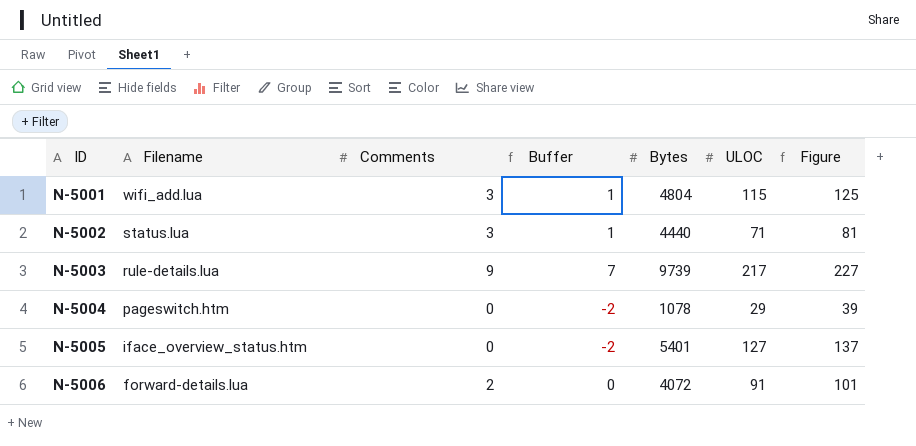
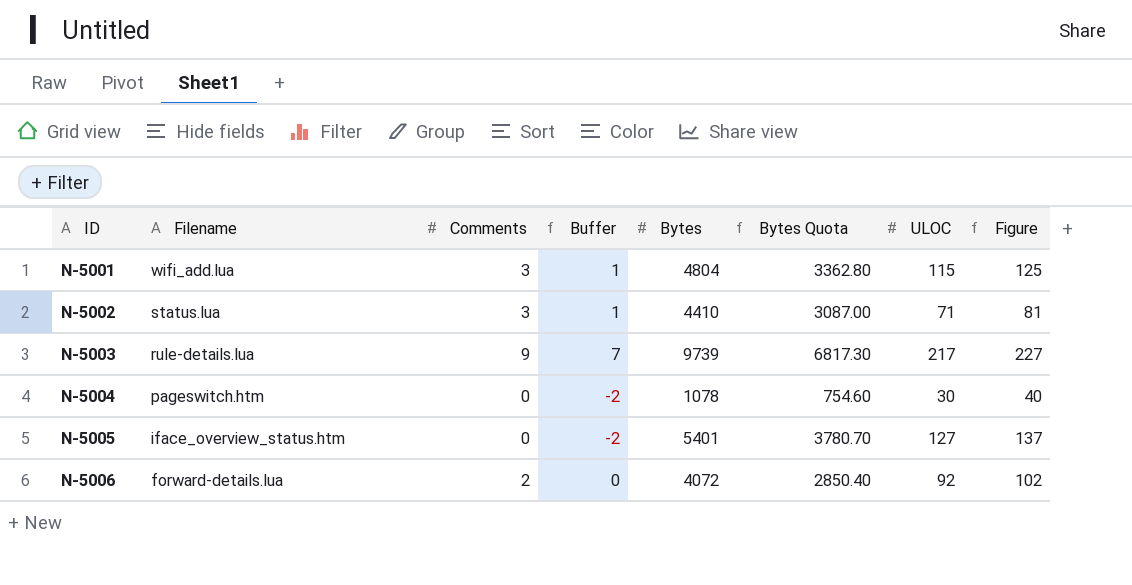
column Bytes Quota | formula: none -> [Bytes] * 0.7
N-5002 | Bytes: 4440 -> 4410
N-5004 | ULOC: 29 -> 30
N-5004 | Figure: 39 -> 40
N-5006 | ULOC: 91 -> 92
N-5006 | Figure: 101 -> 102

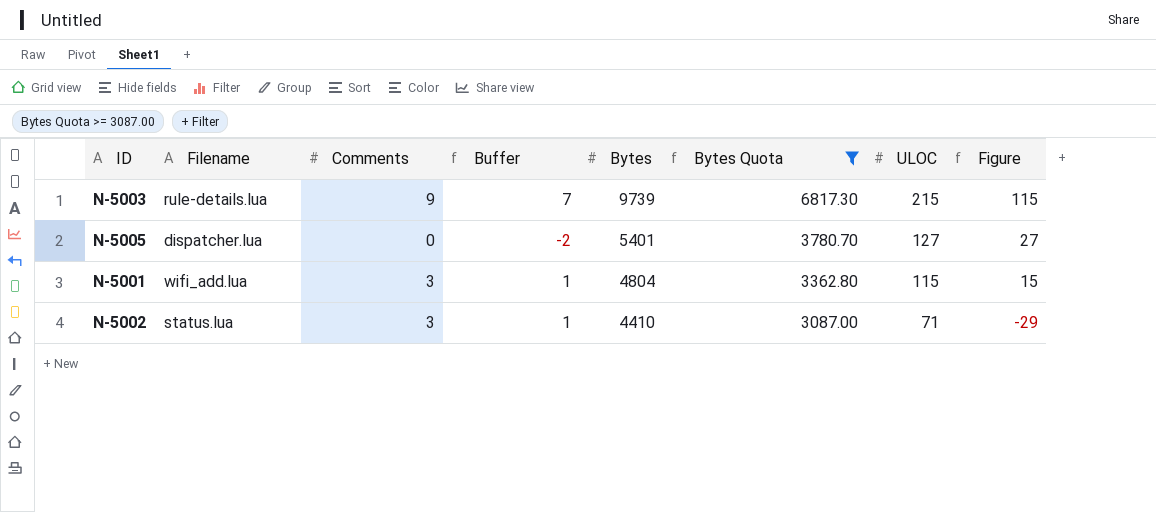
filter: none -> Bytes Quota >= 3087.00
row order: ID ascending -> Bytes descending
column Figure | formula: [ULOC] + 10 -> [ULOC] - 100
N-5003 | ULOC: 217 -> 215
N-5005 | Filename: iface_overview_status.htm -> dispatcher.lua

